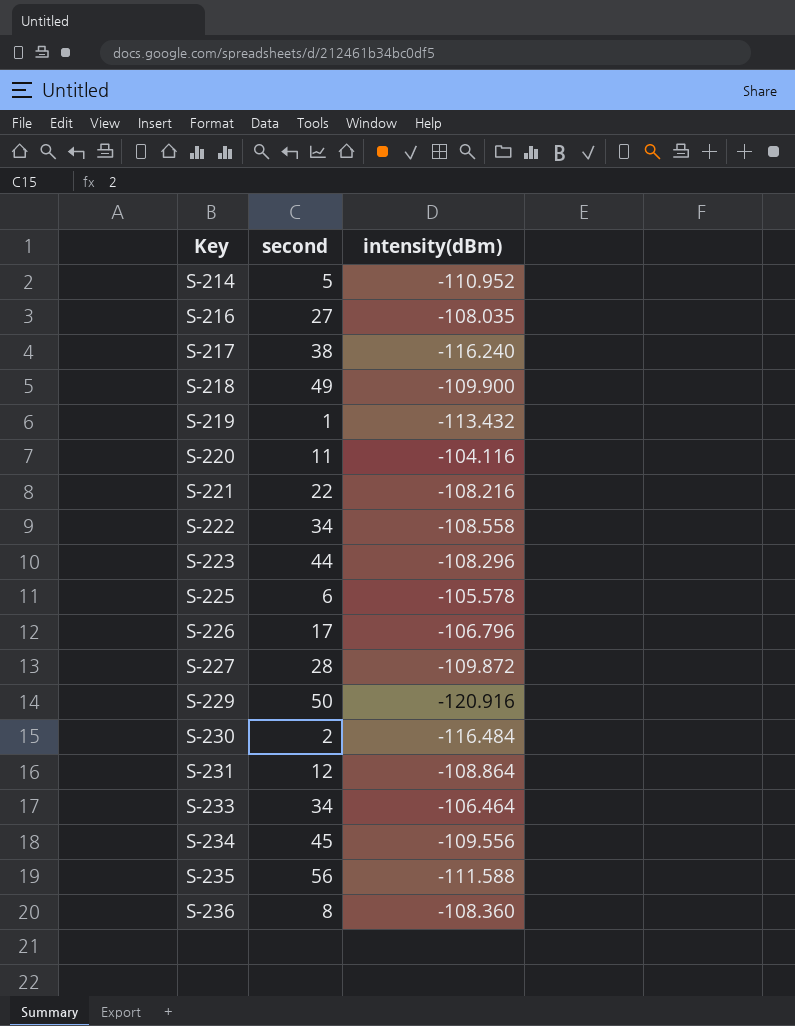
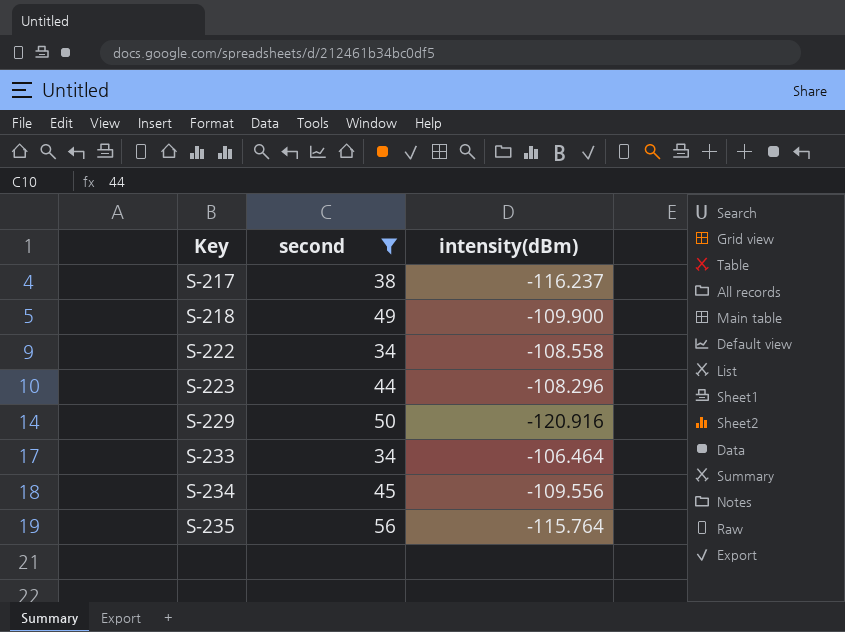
filter: none -> second >= 34
S-217 | intensity(dBm): -116.240 -> -116.237
S-235 | intensity(dBm): -111.588 -> -115.764

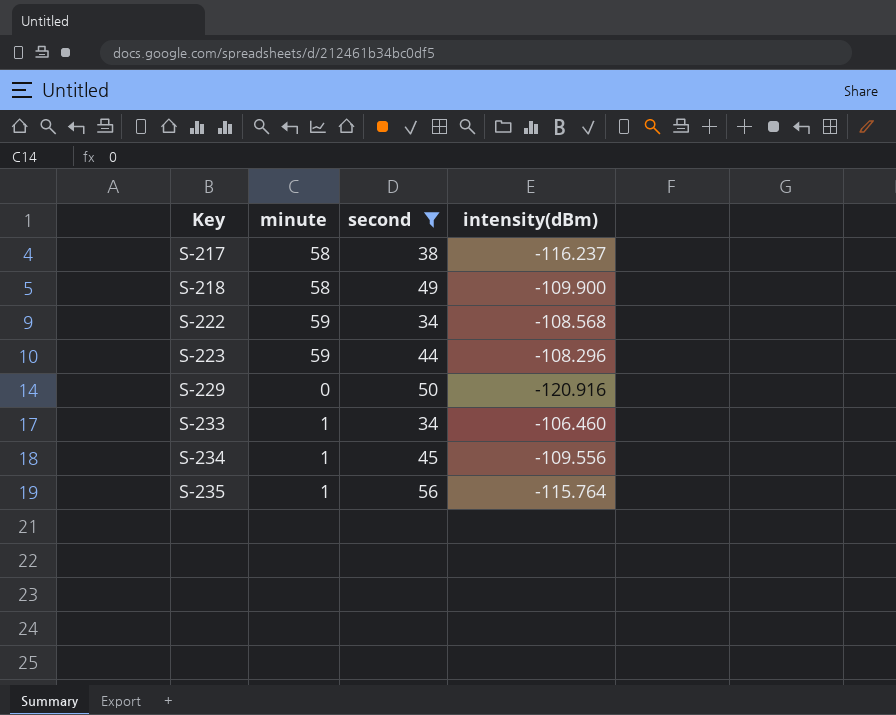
column minute | position: none -> 2
S-222 | intensity(dBm): -108.558 -> -108.568
S-233 | intensity(dBm): -106.464 -> -106.460

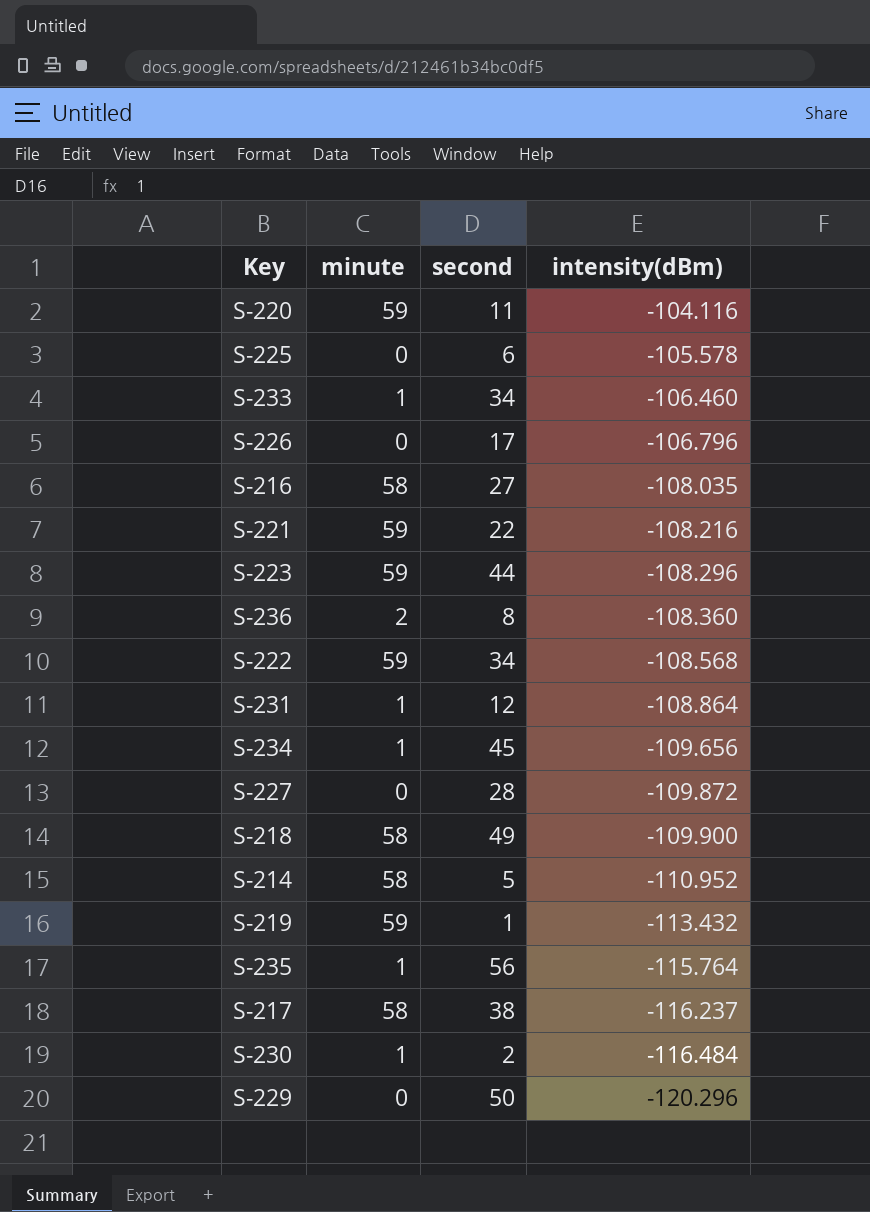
filter: second >= 34 -> none
row order: Key ascending -> intensity(dBm) descending
S-234 | intensity(dBm): -109.556 -> -109.656
S-229 | intensity(dBm): -120.916 -> -120.296

